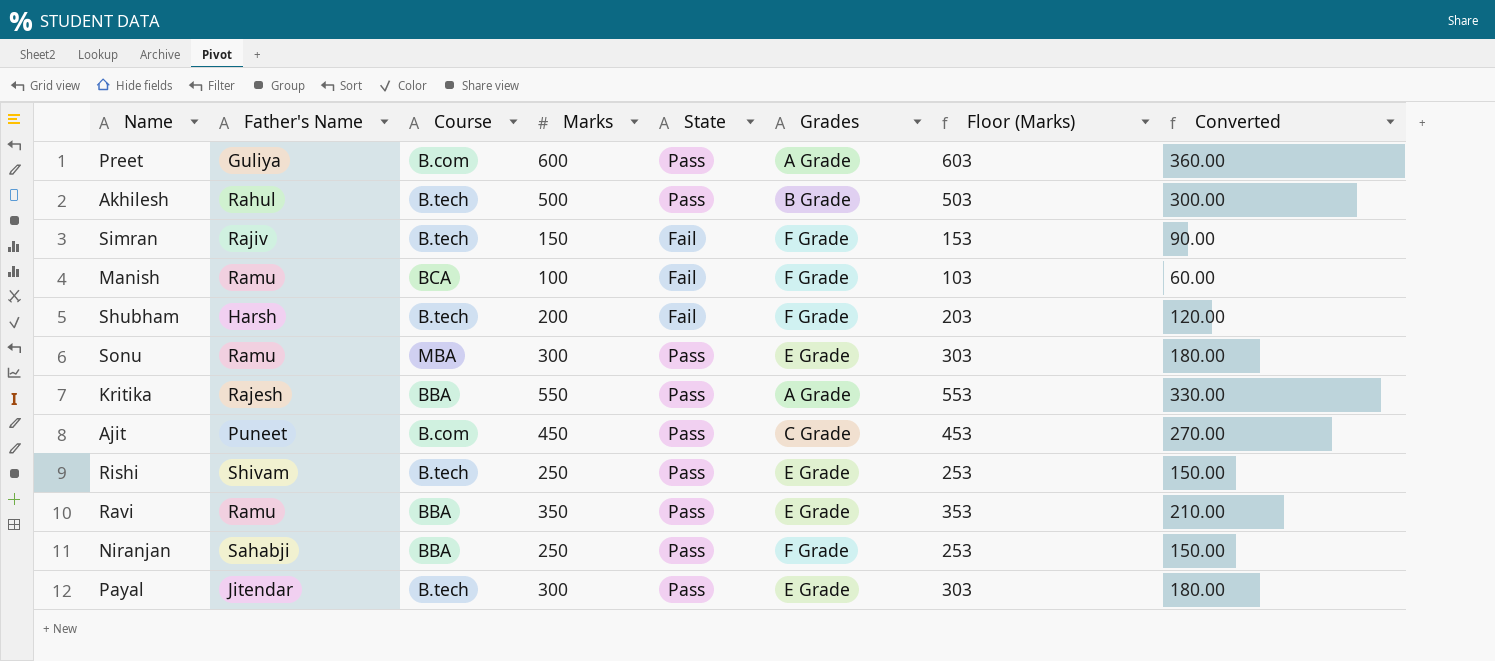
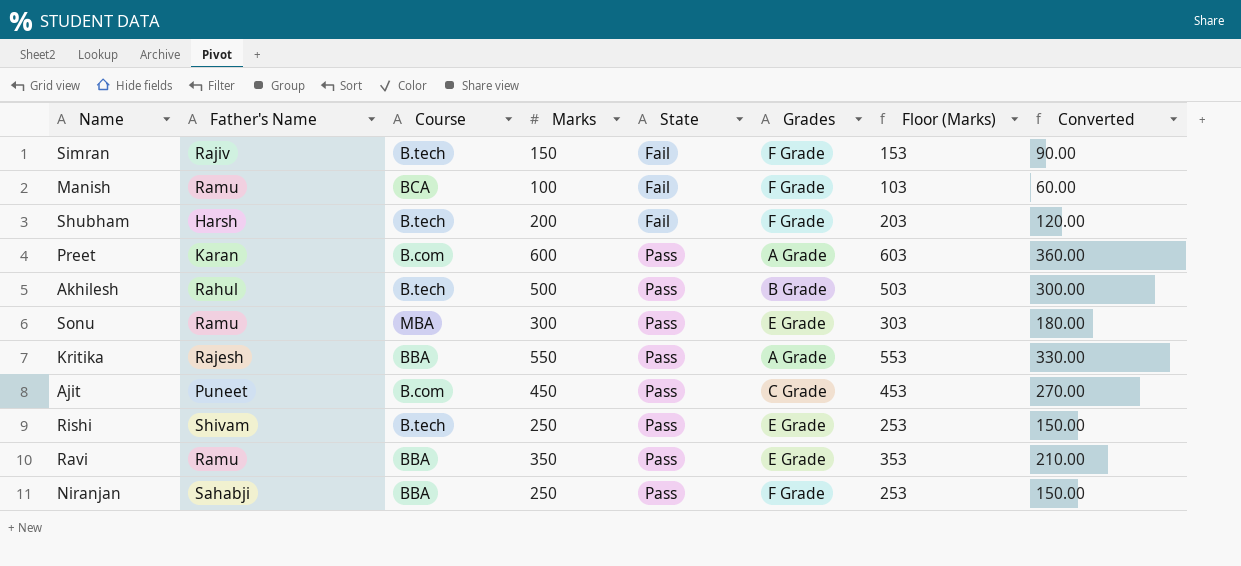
row order: none -> State ascending
row Payal: Jitendar | B.tech | 300 | Pass | E Grade | 303 | 180.00 -> none
Preet | Father's Name: Guliya -> Karan

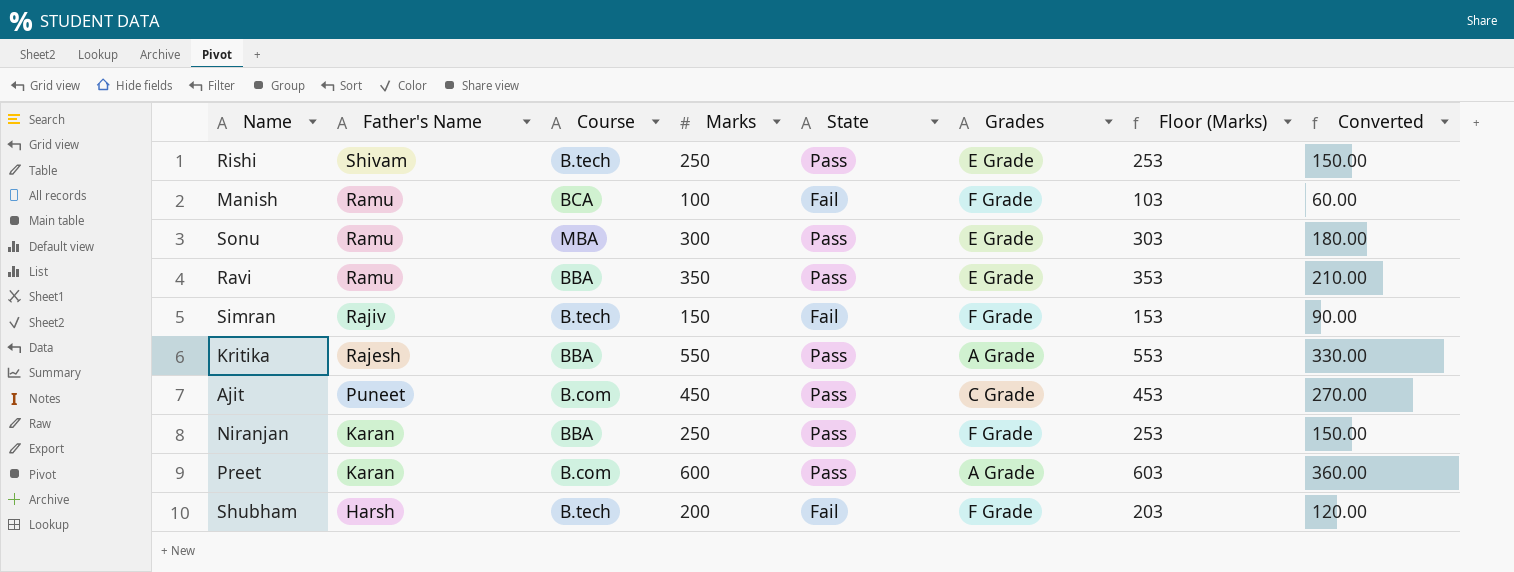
row order: State ascending -> Father's Name descending
row Akhilesh: Rahul | B.tech | 500 | Pass | B Grade | 503 | 300.00 -> none
Niranjan | Father's Name: Sahabji -> Karan

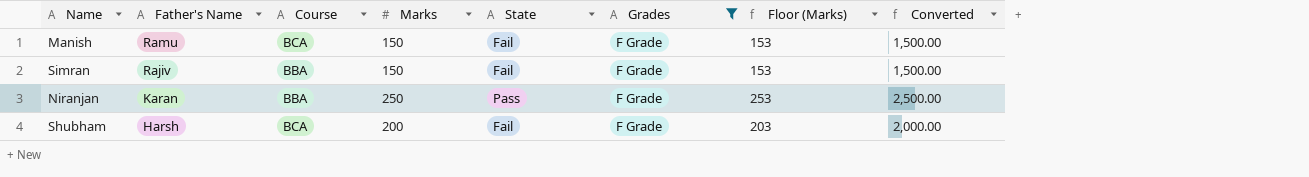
filter: none -> Grades = F Grade
column Converted | formula: [Marks] * 0.6 -> [Marks] * 10
Manish | Marks: 100 -> 150
Manish | Floor (Marks): 103 -> 153
Simran | Course: B.tech -> BBA
Shubham | Course: B.tech -> BCA

